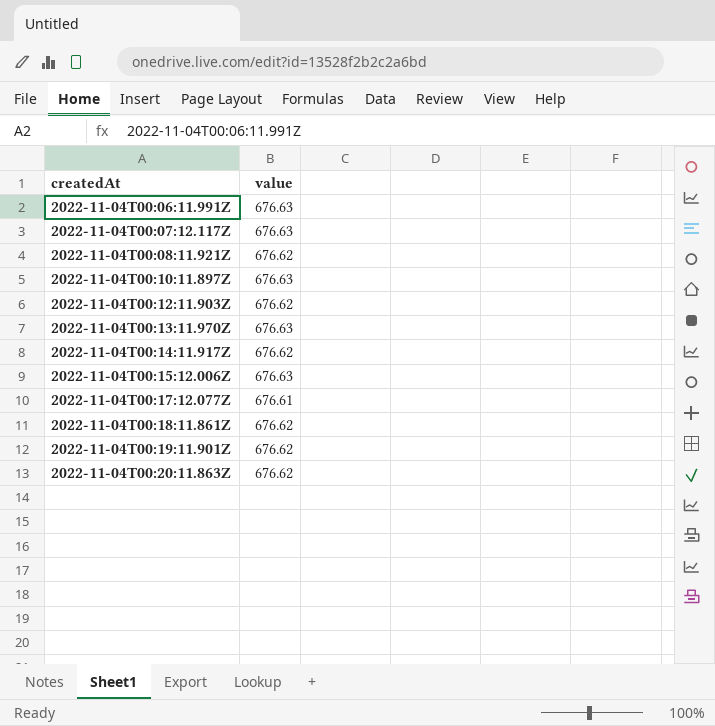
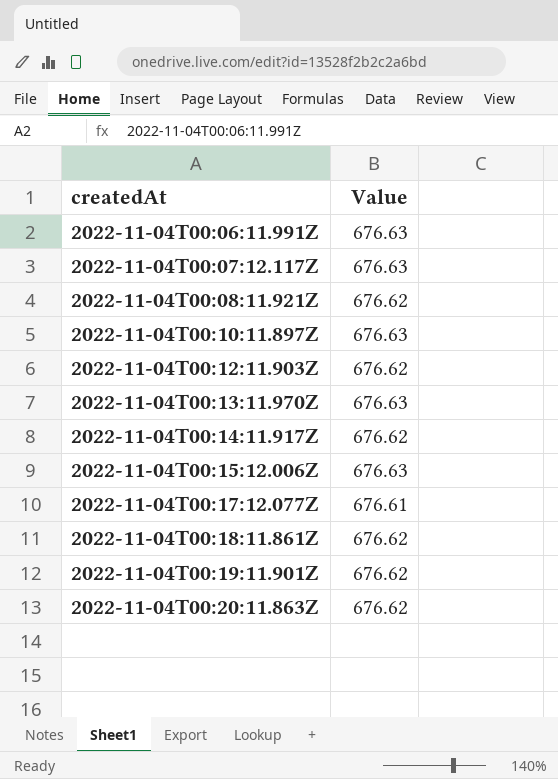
column name: value -> Value

